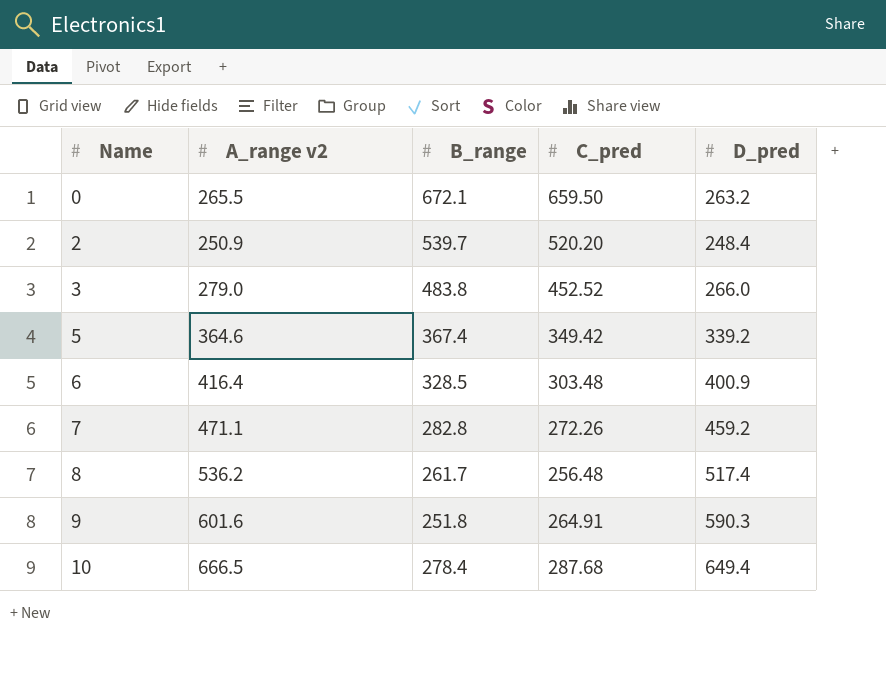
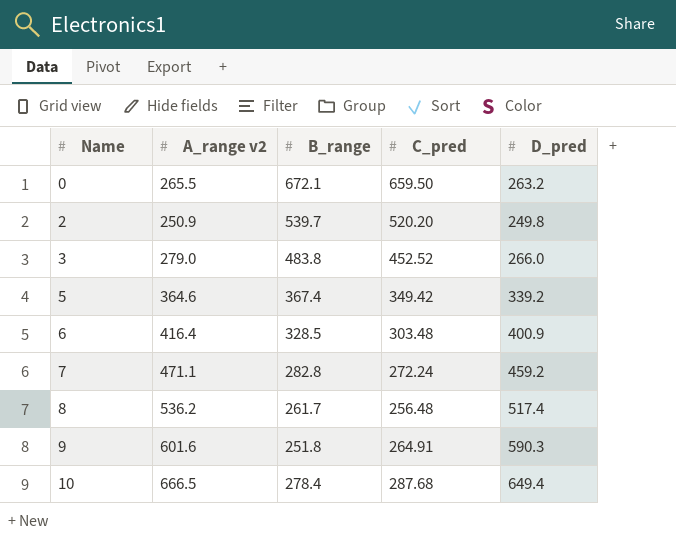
2 | D_pred: 248.4 -> 249.8
7 | C_pred: 272.26 -> 272.24

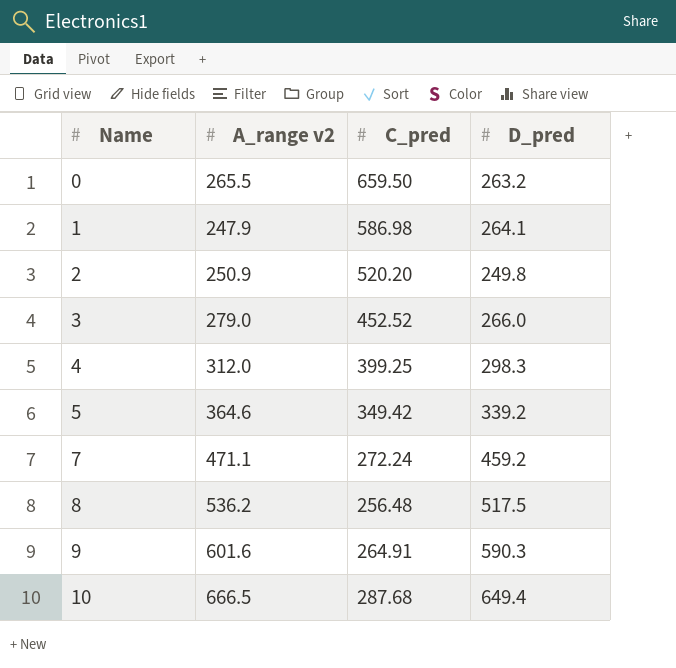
column B_range | position: 3 -> none
row 6: 416.4 | 328.5 | 303.48 | 400.9 -> none
row 1: none -> 247.9 | 586.98 | 264.1
row 4: none -> 312.0 | 399.25 | 298.3
8 | D_pred: 517.4 -> 517.5

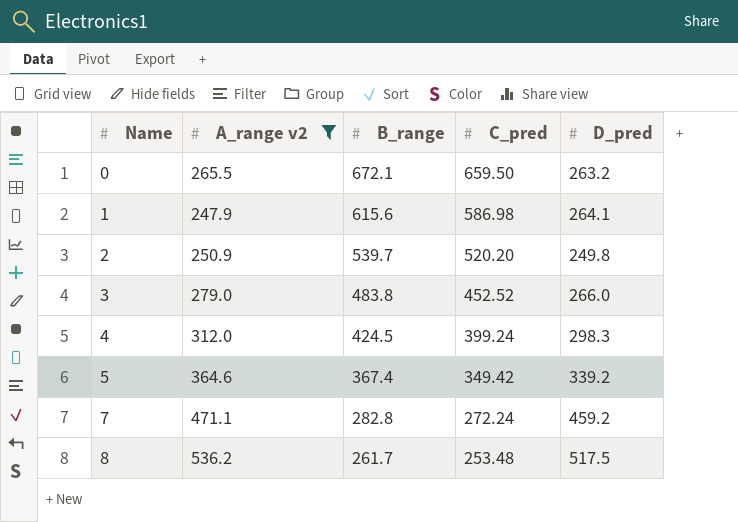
filter: none -> A_range v2 <= 536.2
column B_range | position: none -> 3
4 | C_pred: 399.25 -> 399.24
8 | C_pred: 256.48 -> 253.48

